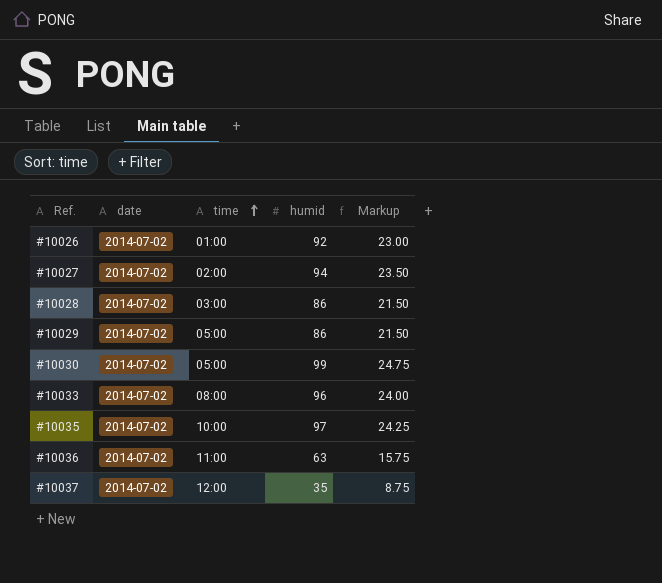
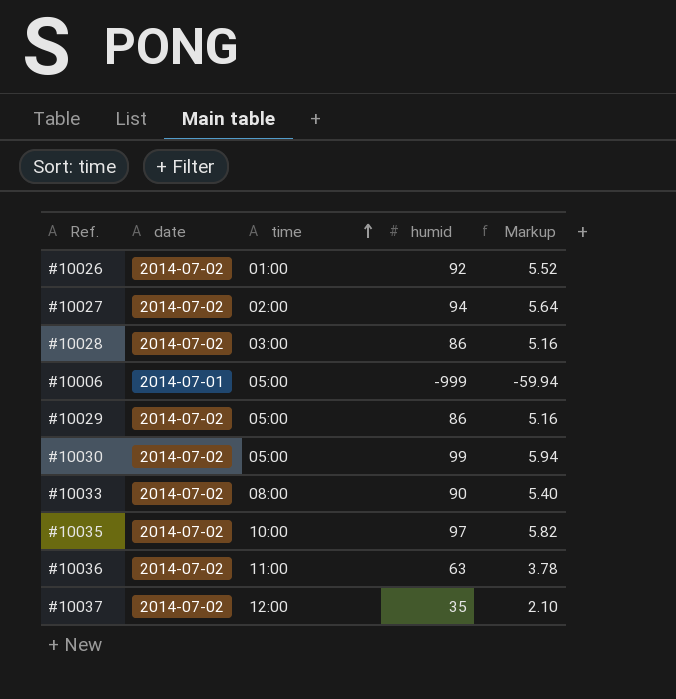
column Markup | formula: [humid] * 0.25 -> [humid] * 0.06
row #10006: none -> 2014-07-01 | 05:00 | -999 | -59.94
#10033 | humid: 96 -> 90

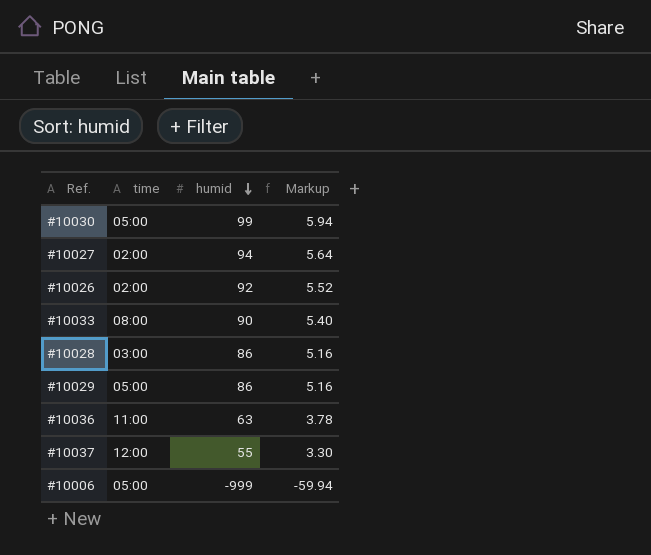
row order: time ascending -> humid descending
column date | position: 2 -> none
row #10035: 2014-07-02 | 10:00 | 97 | 5.82 -> none
#10026 | time: 01:00 -> 02:00
#10037 | humid: 35 -> 55
#10037 | Markup: 2.10 -> 3.30

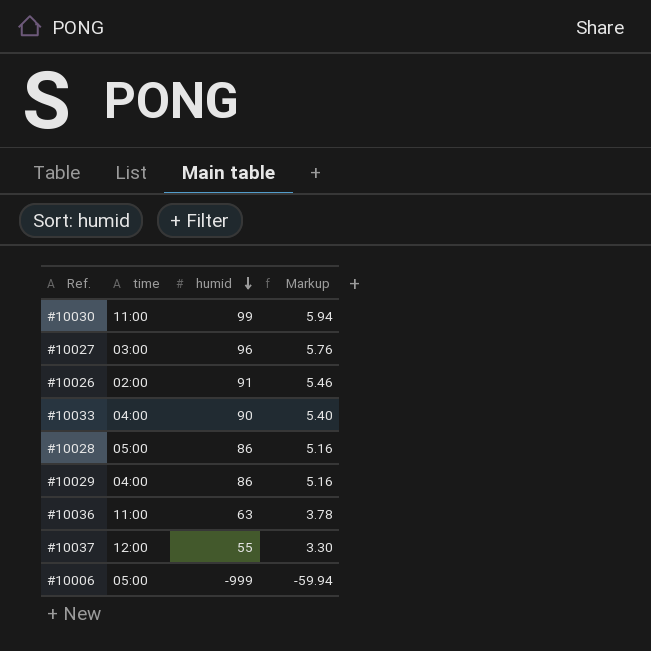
#10030 | time: 05:00 -> 11:00
#10027 | time: 02:00 -> 03:00
#10027 | humid: 94 -> 96
#10027 | Markup: 5.64 -> 5.76
#10026 | humid: 92 -> 91
#10026 | Markup: 5.52 -> 5.46
#10033 | time: 08:00 -> 04:00
#10028 | time: 03:00 -> 05:00
#10029 | time: 05:00 -> 04:00

